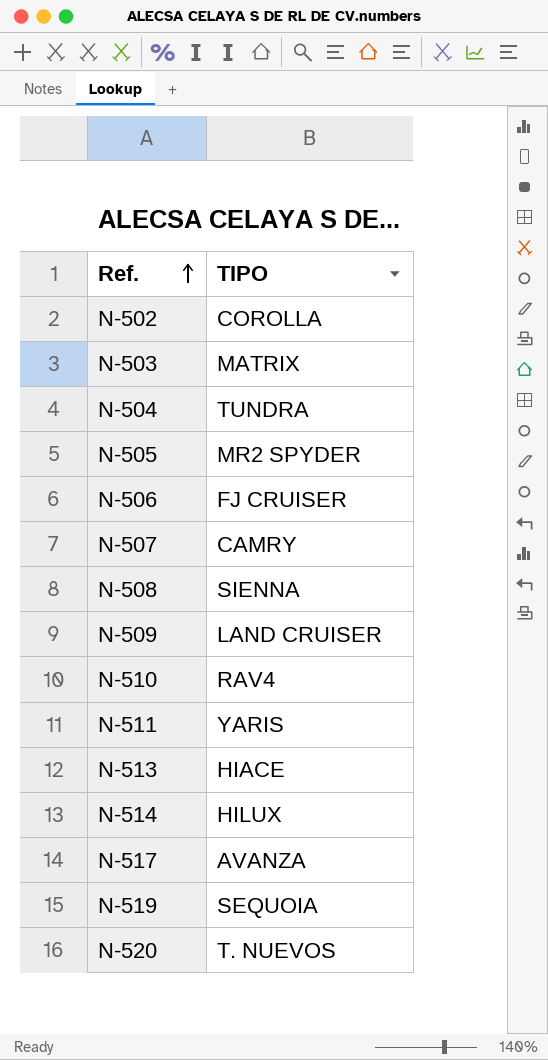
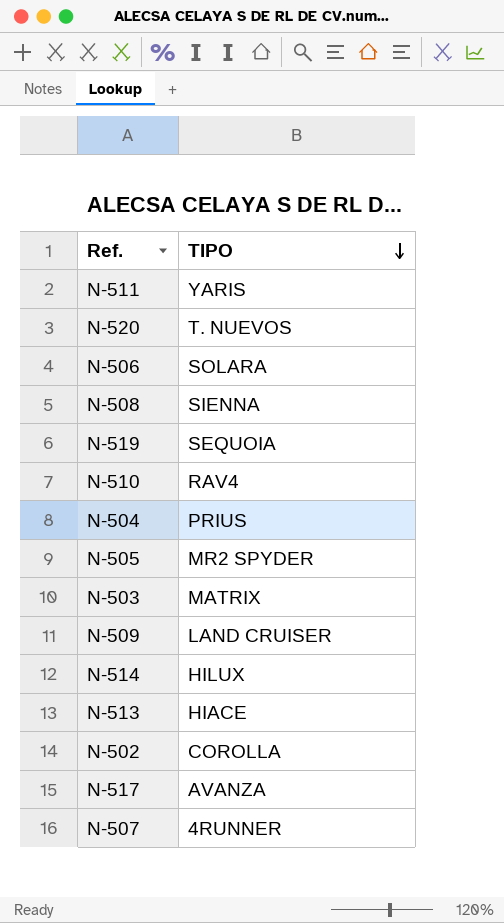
row order: Ref. ascending -> TIPO descending
N-506 | TIPO: FJ CRUISER -> SOLARA
N-504 | TIPO: TUNDRA -> PRIUS
N-507 | TIPO: CAMRY -> 4RUNNER

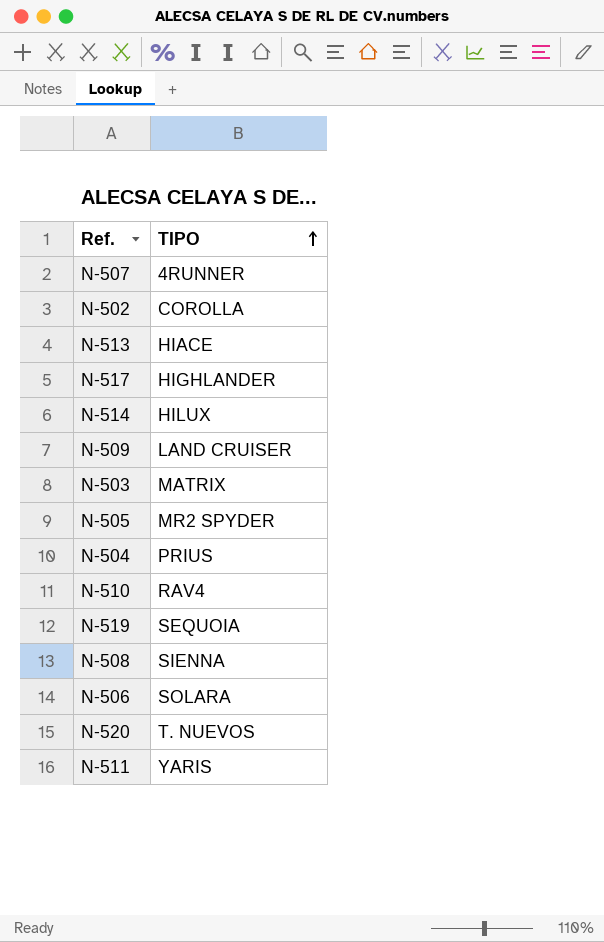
row order: TIPO descending -> TIPO ascending
N-517 | TIPO: AVANZA -> HIGHLANDER

